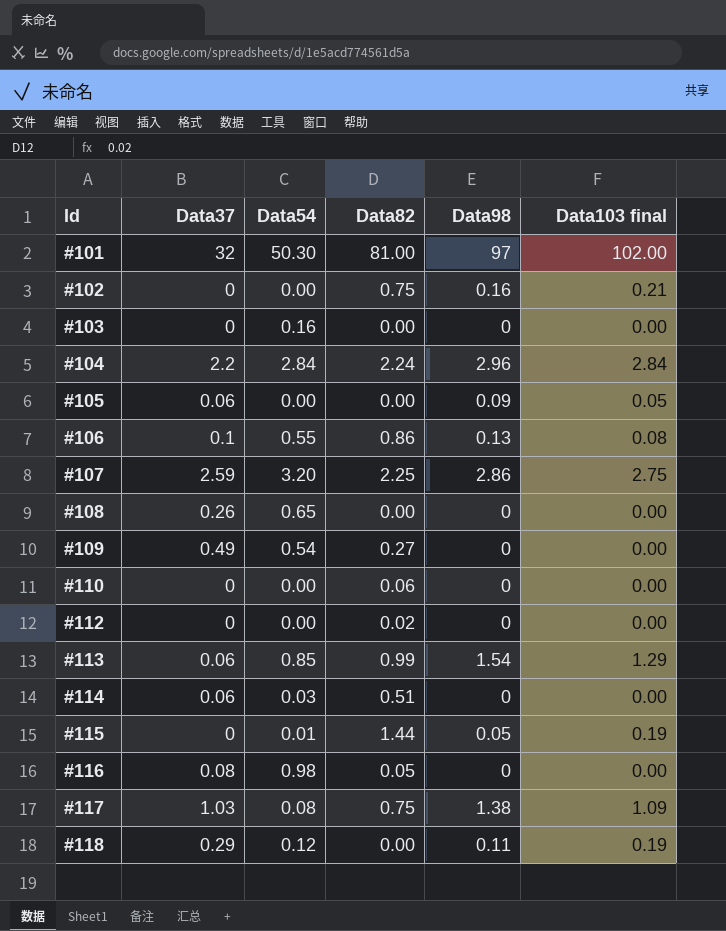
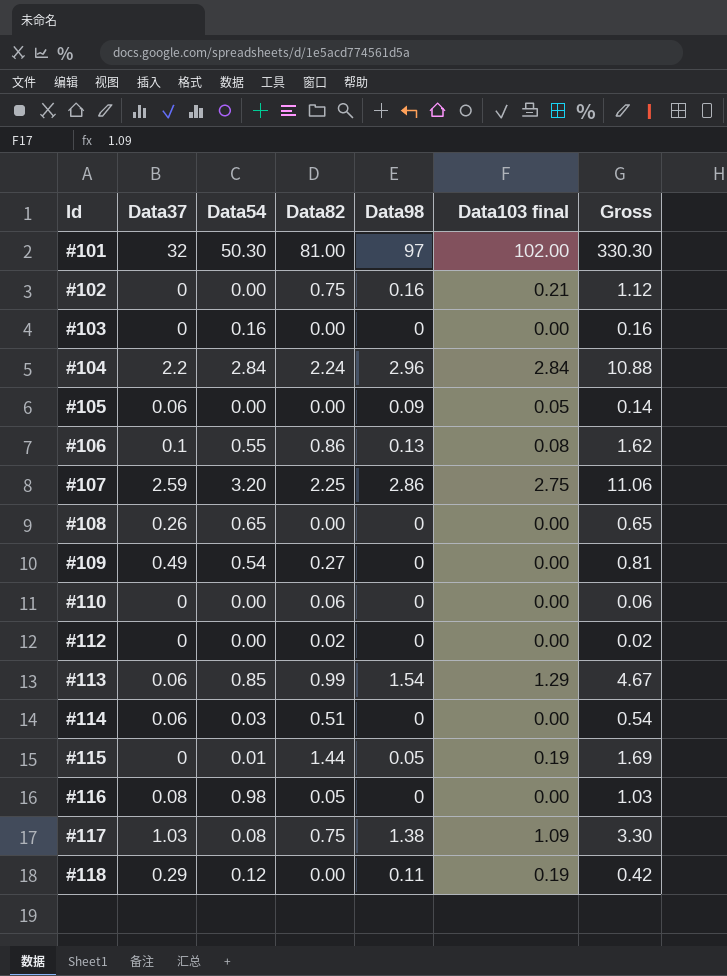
column Gross | formula: none -> [Data54] + [Data82] + [Data98] + [Data103 final]

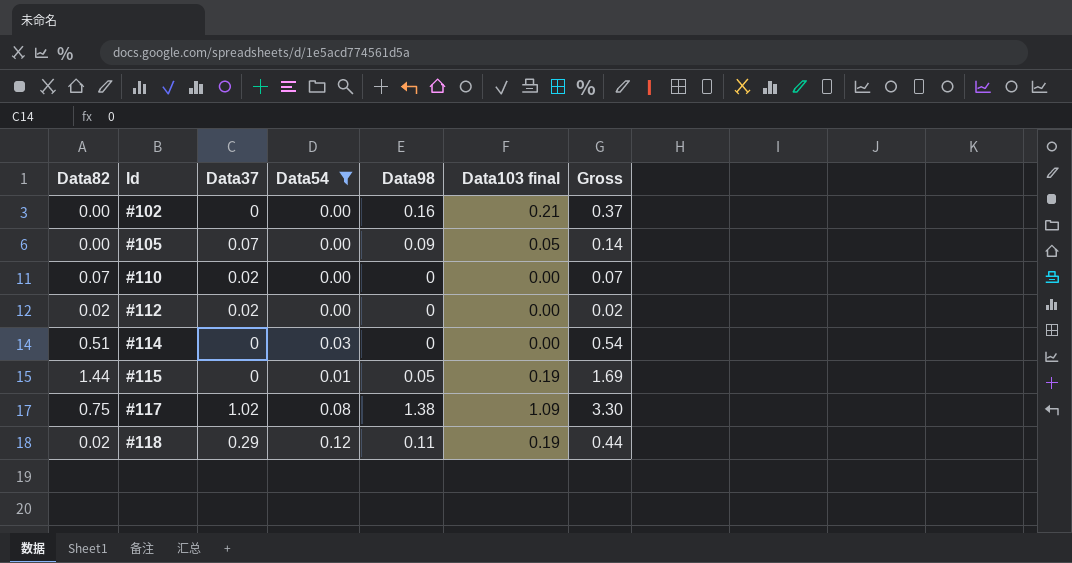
filter: none -> Data54 <= 0.12
column Data82 | position: 4 -> 1
#102 | Data82: 0.75 -> 0.00
#102 | Gross: 1.12 -> 0.37
#105 | Data37: 0.06 -> 0.07
#110 | Data82: 0.06 -> 0.07
#110 | Data37: 0 -> 0.02
#110 | Gross: 0.06 -> 0.07
#112 | Data37: 0 -> 0.02
#114 | Data37: 0.06 -> 0
#117 | Data37: 1.03 -> 1.02
#118 | Data82: 0.00 -> 0.02
#118 | Gross: 0.42 -> 0.44

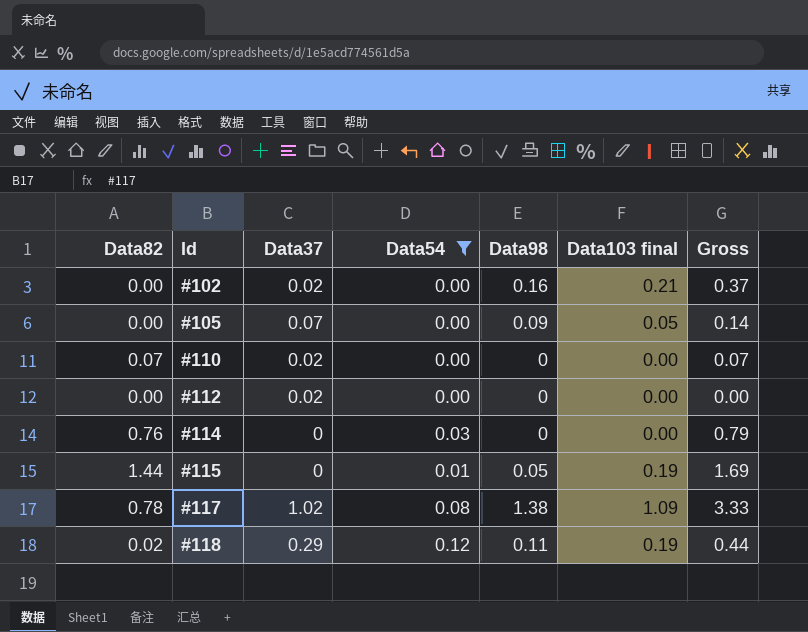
#102 | Data37: 0 -> 0.02
#112 | Data82: 0.02 -> 0.00
#112 | Gross: 0.02 -> 0.00
#114 | Data82: 0.51 -> 0.76
#114 | Gross: 0.54 -> 0.79
#117 | Data82: 0.75 -> 0.78
#117 | Gross: 3.30 -> 3.33

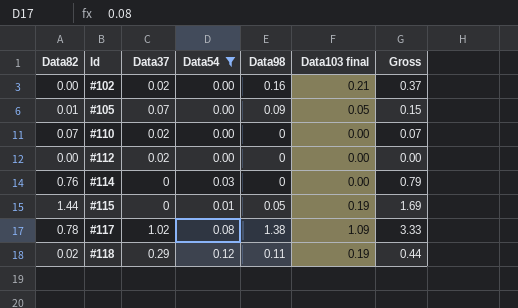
#105 | Data82: 0.00 -> 0.01
#105 | Gross: 0.14 -> 0.15

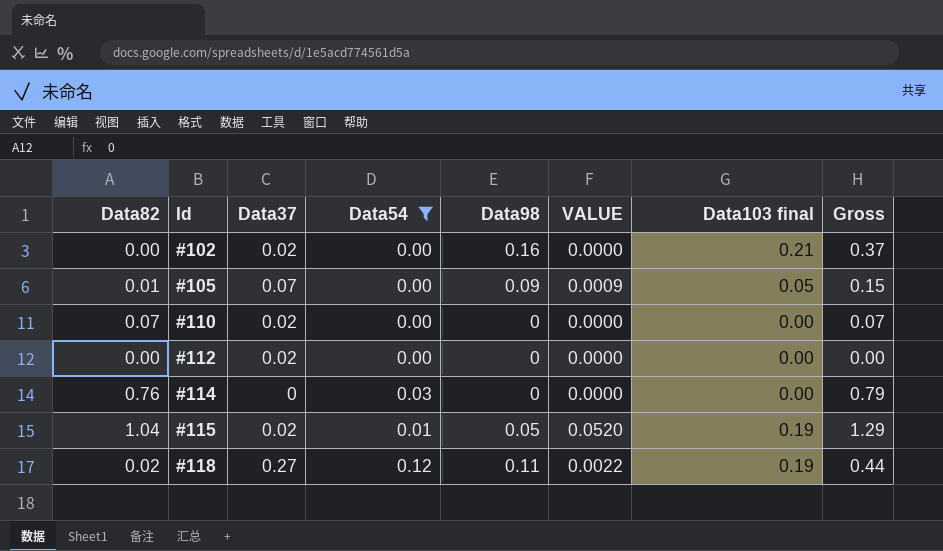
column VALUE | formula: none -> [Data82] * [Data98]
row #117: 0.78 | 1.02 | 0.08 | 1.38 | 1.09 | 3.33 -> none
#115 | Data82: 1.44 -> 1.04
#115 | Data37: 0 -> 0.02
#115 | Gross: 1.69 -> 1.29
#118 | Data37: 0.29 -> 0.27

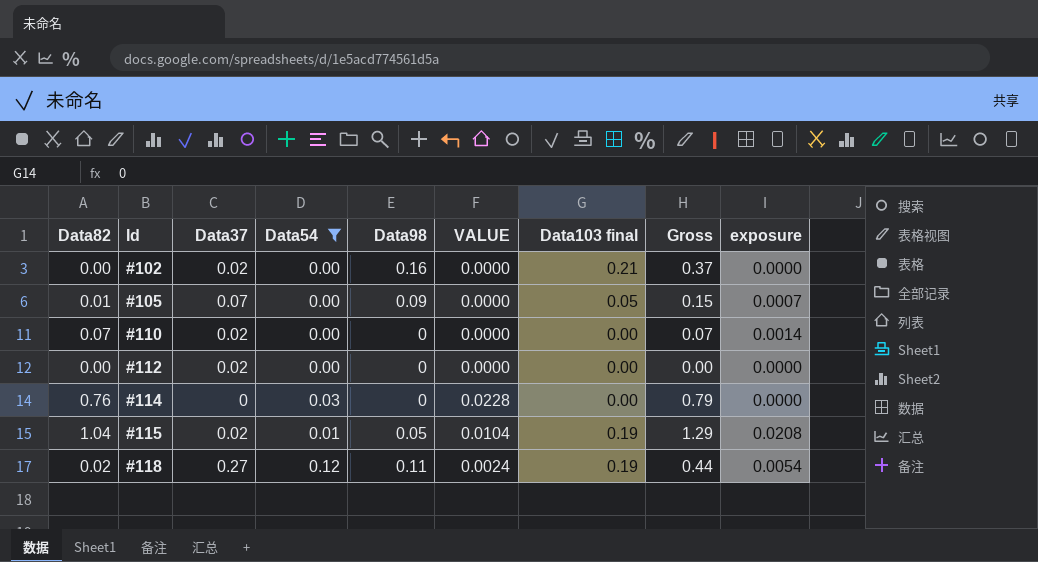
column VALUE | formula: [Data82] * [Data98] -> [Data82] * [Data54]
column exposure | formula: none -> [Data82] * [Data37]

